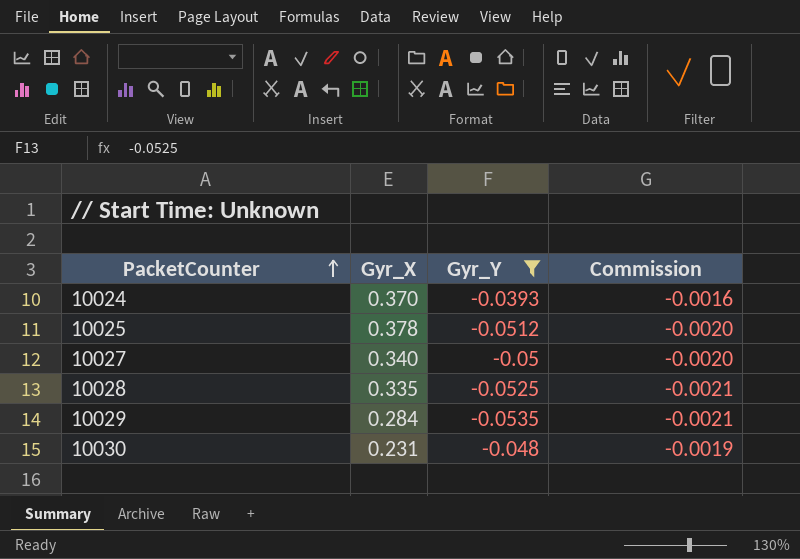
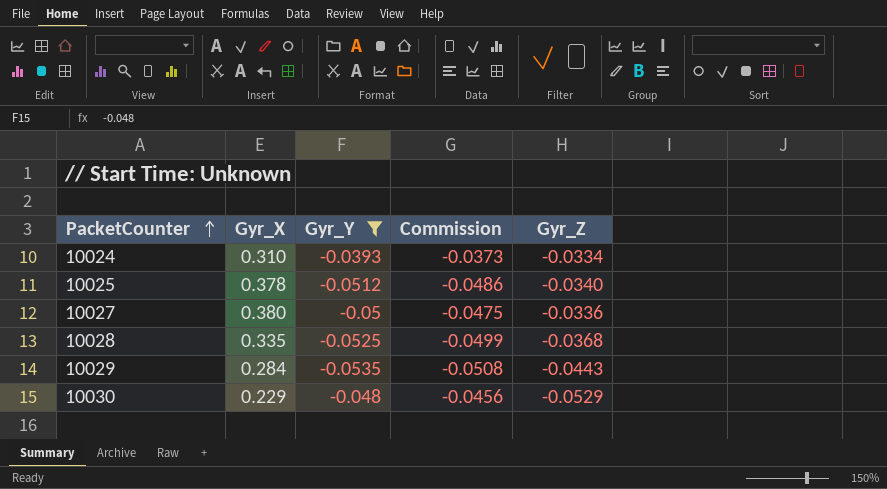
column Commission | formula: [Gyr_Y] * 0.04 -> [Gyr_Y] * 0.95
column Gyr_Z | position: none -> 5
10024 | Gyr_X: 0.370 -> 0.310
10027 | Gyr_X: 0.340 -> 0.380
10030 | Gyr_X: 0.231 -> 0.229

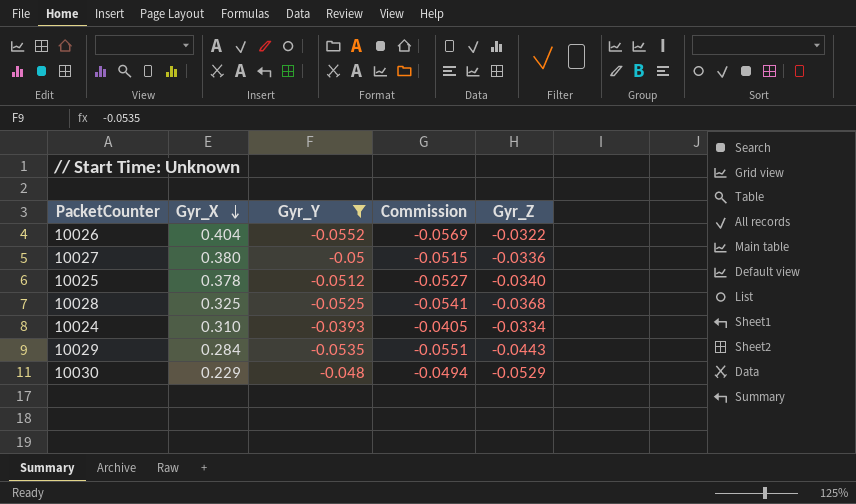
row order: PacketCounter ascending -> Gyr_X descending
column Commission | formula: [Gyr_Y] * 0.95 -> [Gyr_Y] * 1.03
row 10026: none -> 0.404 | -0.0552 | -0.0569 | -0.0322
10028 | Gyr_X: 0.335 -> 0.325

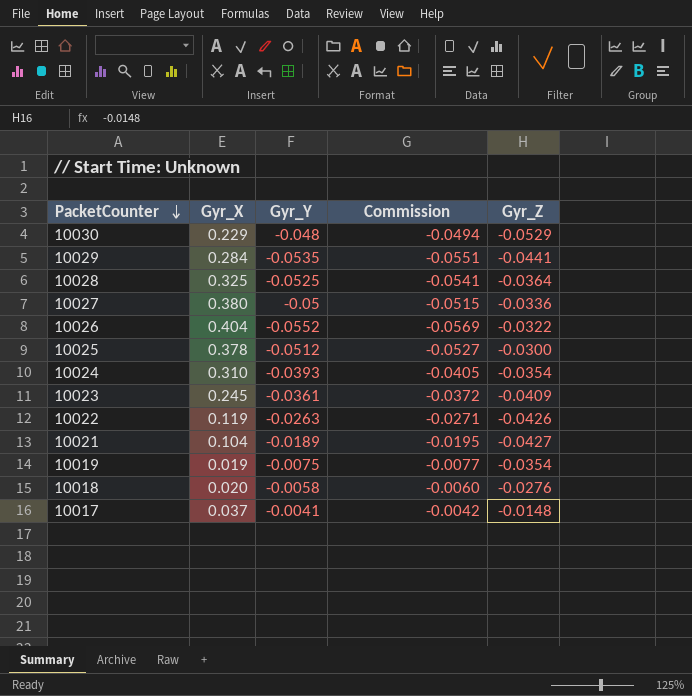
filter: Gyr_Y <= -0.0393 -> none
row order: Gyr_X descending -> PacketCounter descending
10029 | Gyr_Z: -0.0443 -> -0.0441
10028 | Gyr_Z: -0.0368 -> -0.0364
10025 | Gyr_Z: -0.0340 -> -0.0300
10024 | Gyr_Z: -0.0334 -> -0.0354

